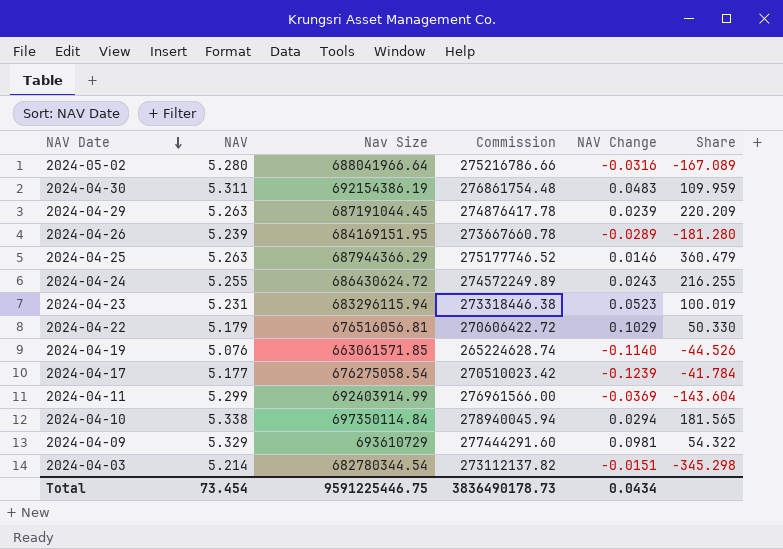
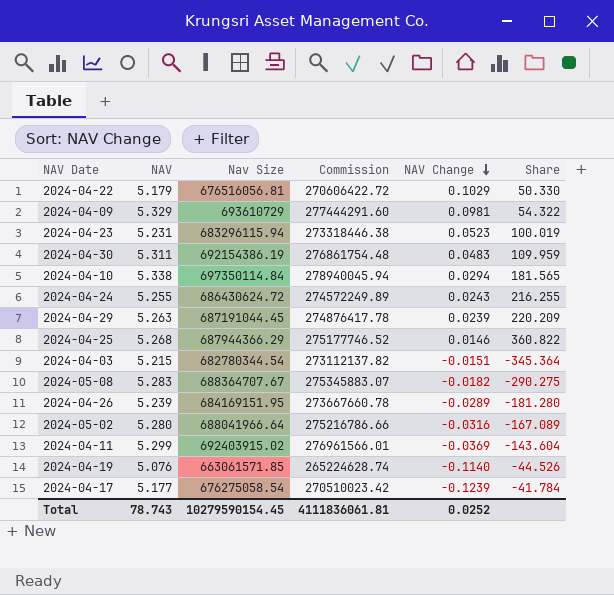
row order: NAV Date descending -> NAV Change descending
2024-04-25 | NAV: 5.263 -> 5.268
2024-04-25 | Share: 360.479 -> 360.822
2024-04-03 | NAV: 5.214 -> 5.215
2024-04-03 | Share: -345.298 -> -345.364
row 2024-05-08: none -> 5.283 | 688364707.67 | 275345883.07 | -0.0182 | -290.275
2024-04-11 | Nav Size: 692403914.99 -> 692403915.02
2024-04-11 | Commission: 276961566.00 -> 276961566.01
Total | NAV: 73.454 -> 78.743
Total | Nav Size: 9591225446.75 -> 10279590154.45
Total | Commission: 3836490178.73 -> 4111836061.81
Total | NAV Change: 0.0434 -> 0.0252

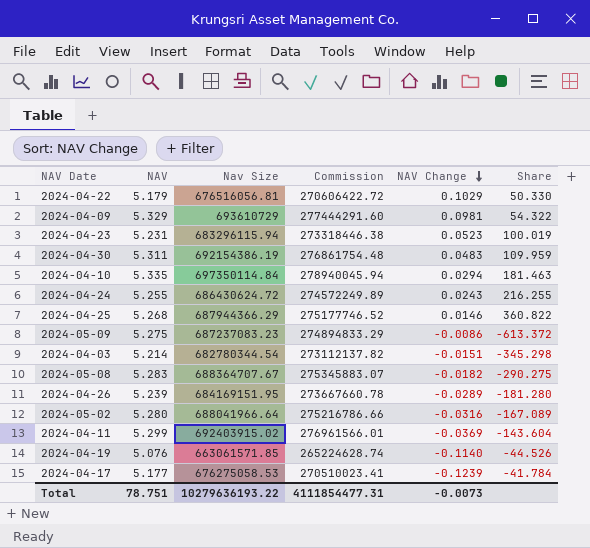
row 2024-04-29: 5.263 | 687191044.45 | 274876417.78 | 0.0239 | 220.209 -> none
2024-04-10 | NAV: 5.338 -> 5.335
2024-04-10 | Share: 181.565 -> 181.463
row 2024-05-09: none -> 5.275 | 687237083.23 | 274894833.29 | -0.0086 | -613.372
2024-04-03 | NAV: 5.215 -> 5.214
2024-04-03 | Share: -345.364 -> -345.298
2024-04-17 | Nav Size: 676275058.54 -> 676275058.53
2024-04-17 | Commission: 270510023.42 -> 270510023.41
Total | NAV: 78.743 -> 78.751
Total | Nav Size: 10279590154.45 -> 10279636193.22
Total | Commission: 4111836061.81 -> 4111854477.31
Total | NAV Change: 0.0252 -> -0.0073

